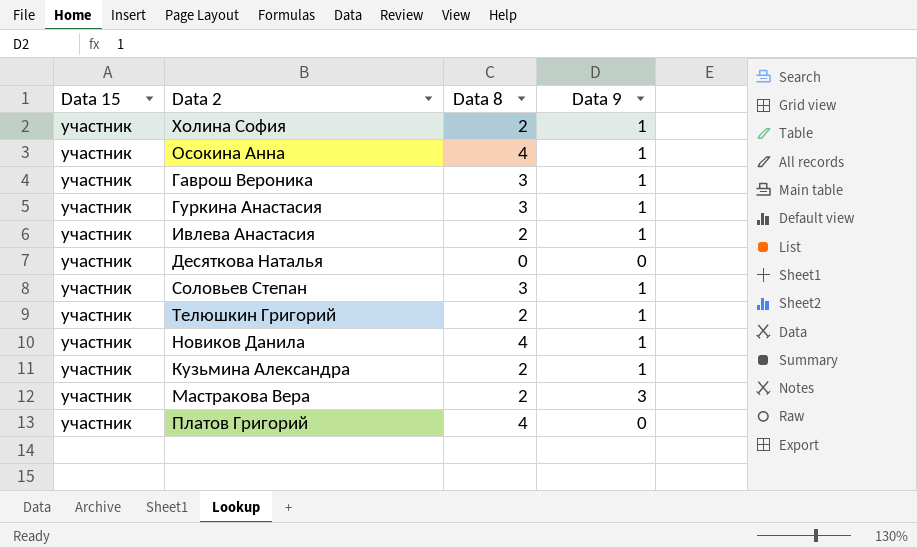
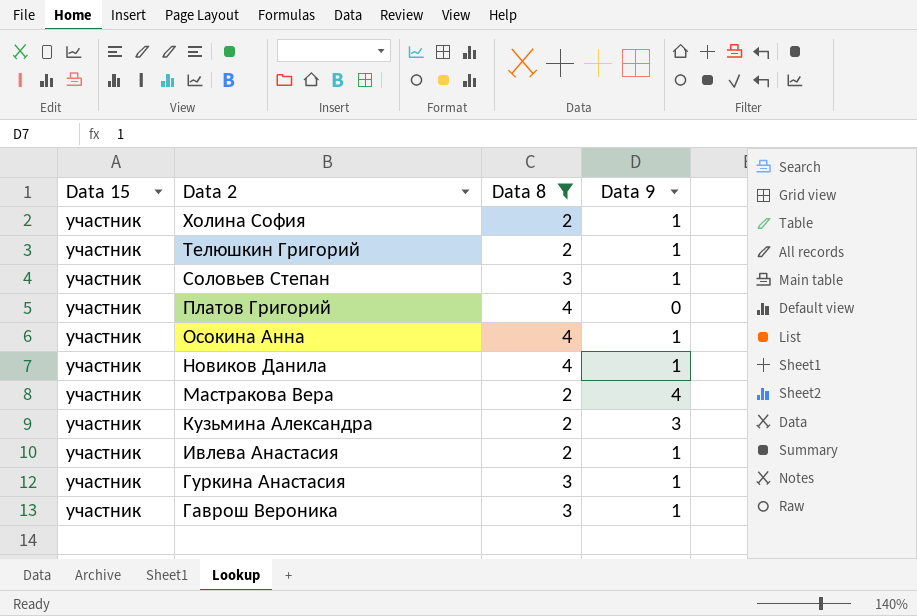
filter: none -> Data 8 != 0
row order: none -> Data 2 descending
Мастракова Вера | Data 9: 3 -> 4
Кузьмина Александра | Data 9: 1 -> 3

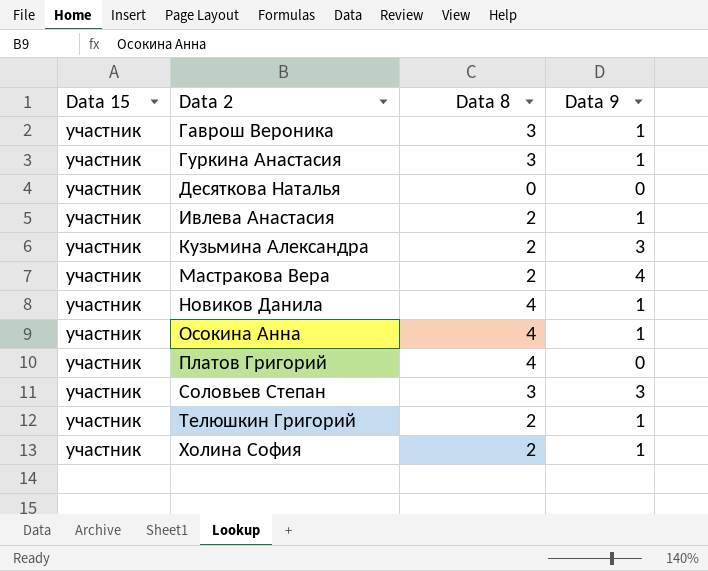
filter: Data 8 != 0 -> none
row order: Data 2 descending -> Data 2 ascending
Соловьев Степан | Data 9: 1 -> 3

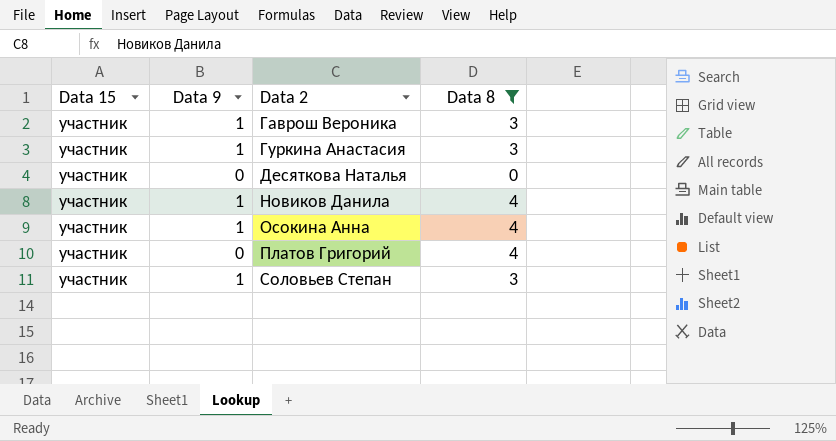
filter: none -> Data 8 != 2
column Data 9 | position: 4 -> 2
Соловьев Степан | Data 9: 3 -> 1

